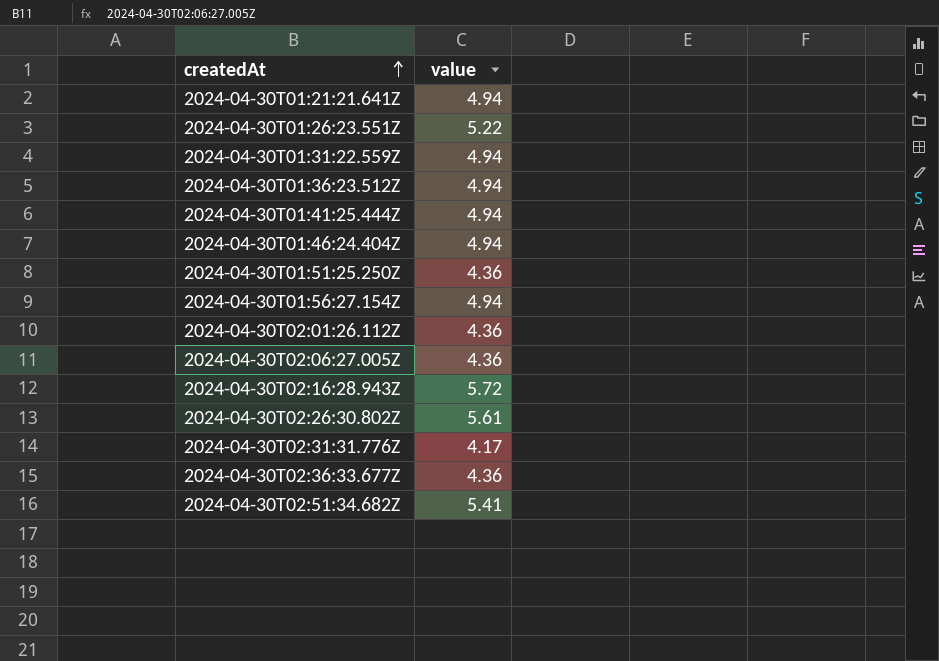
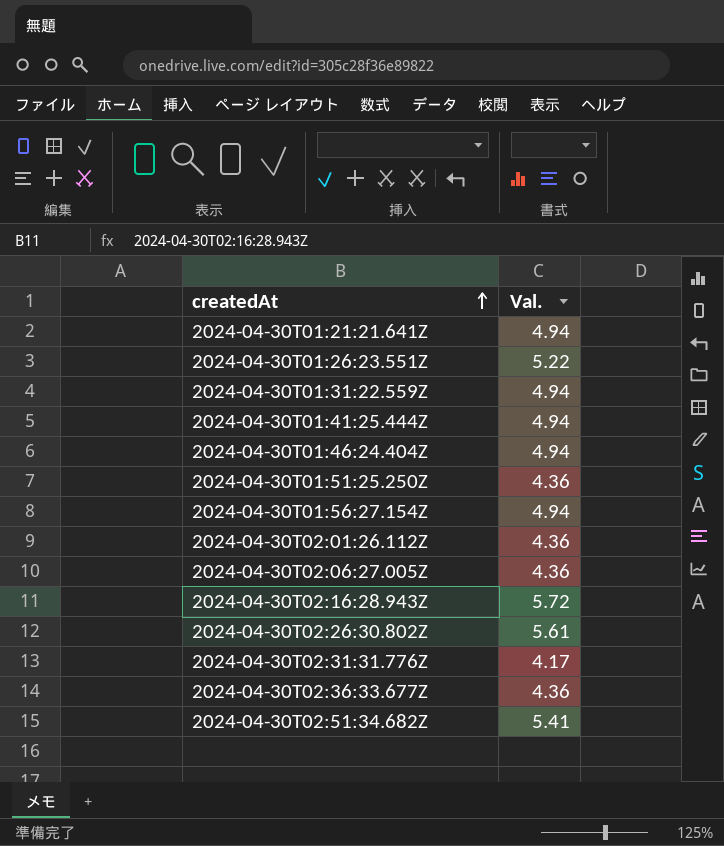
column name: value -> Val.
row 2024-04-30T01:36:23.512Z: 4.94 -> none

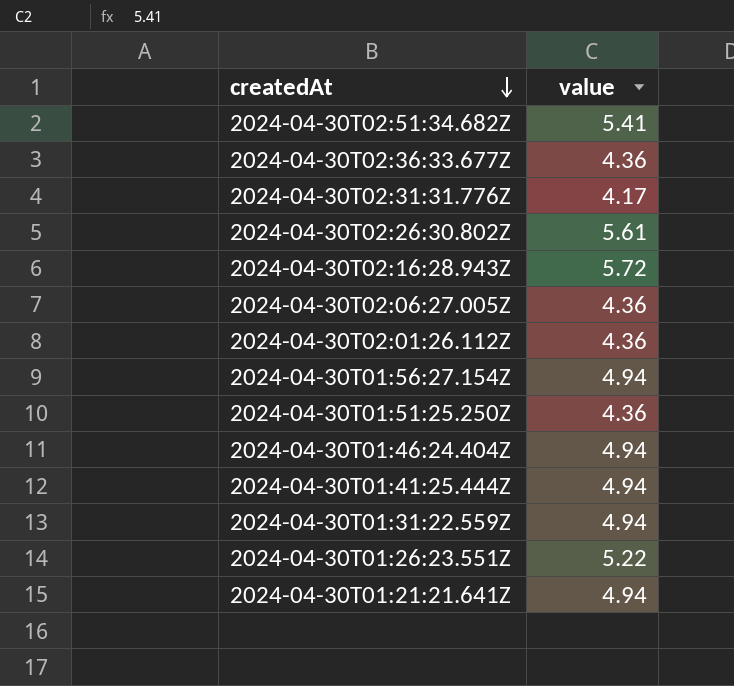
row order: createdAt ascending -> createdAt descending
column name: Val. -> value

